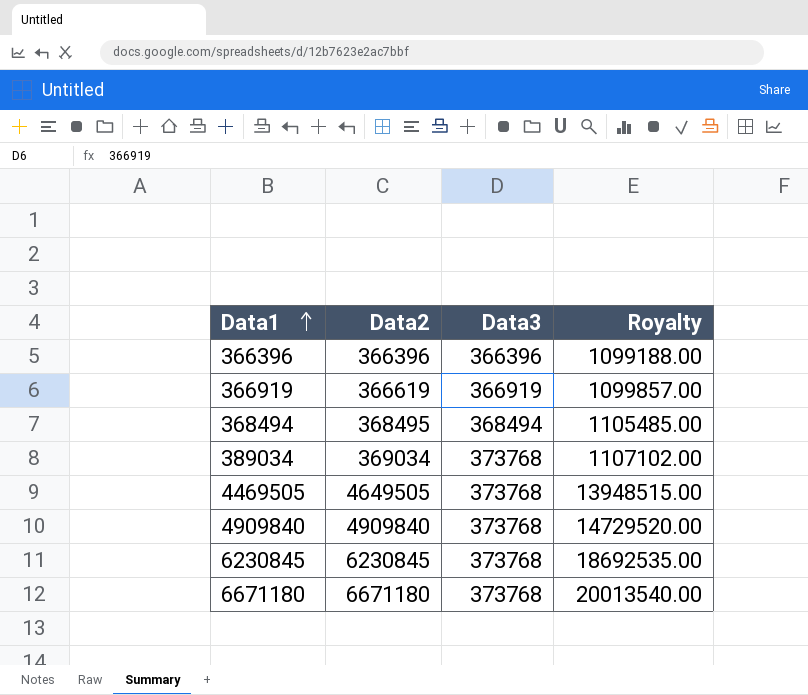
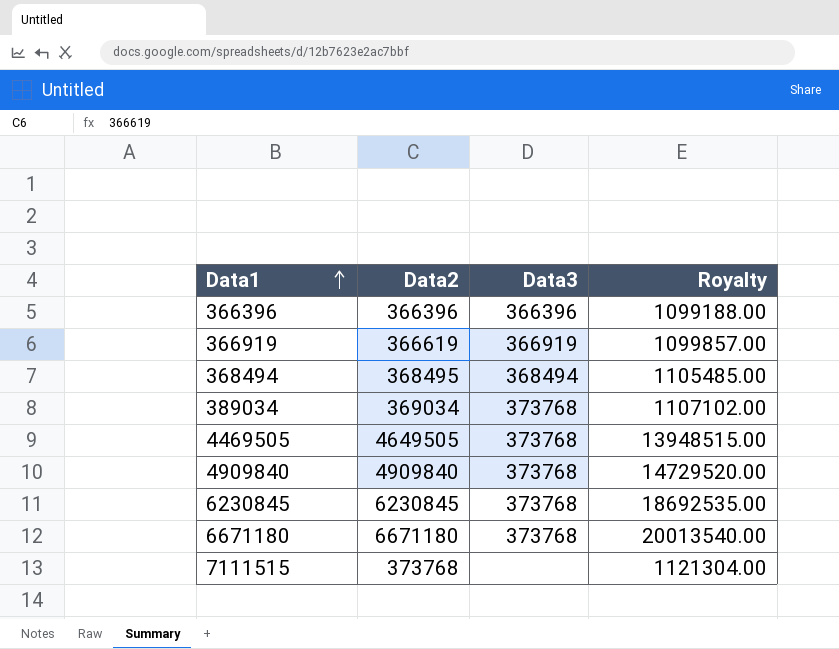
row 7111515: none -> 373768 | none | 1121304.00

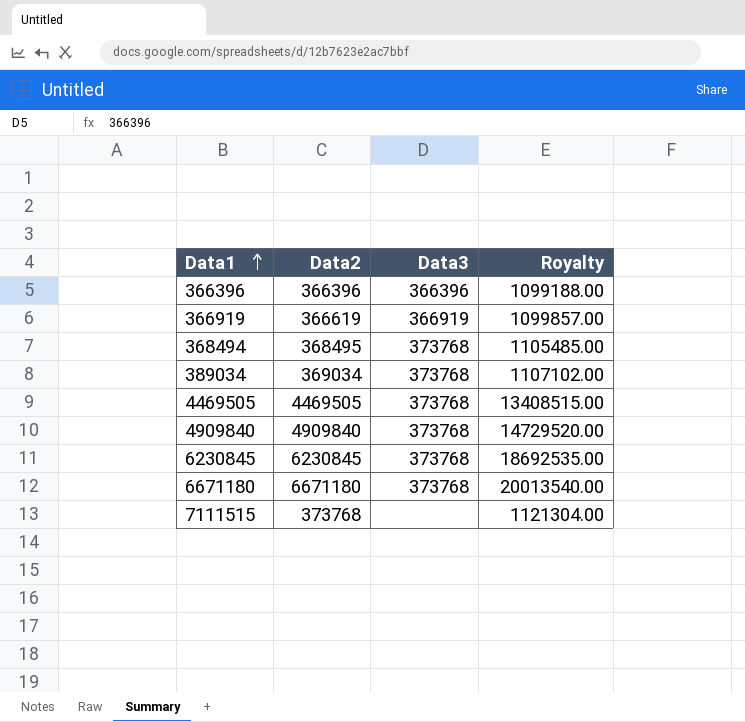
368494 | Data3: 368494 -> 373768
4469505 | Data2: 4649505 -> 4469505
4469505 | Royalty: 13948515.00 -> 13408515.00

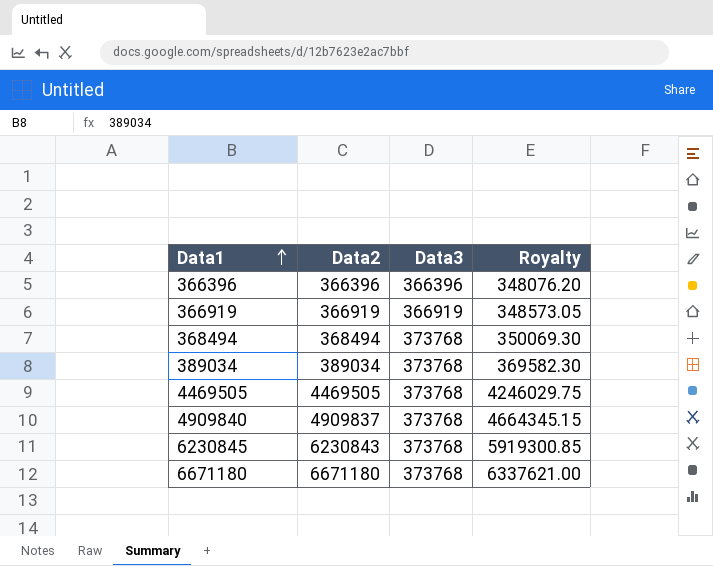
column Royalty | formula: [Data2] * 3 -> [Data2] * 0.95
row 7111515: 373768 | none | 1121304.00 -> none
366919 | Data2: 366619 -> 366919
368494 | Data2: 368495 -> 368494
389034 | Data2: 369034 -> 389034
4909840 | Data2: 4909840 -> 4909837
6230845 | Data2: 6230845 -> 6230843

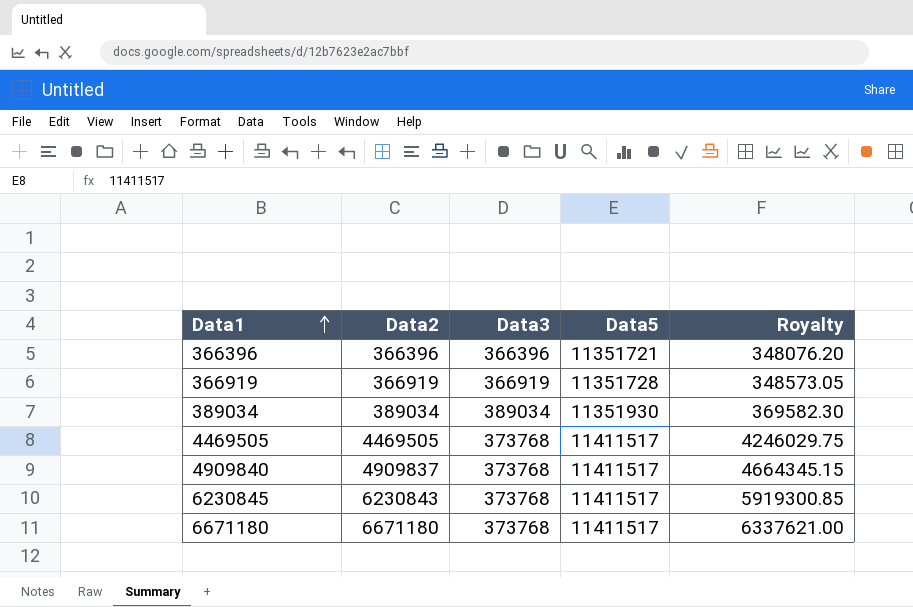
column Data5 | position: none -> 4
row 368494: 368494 | 373768 | 350069.30 -> none
389034 | Data3: 373768 -> 389034

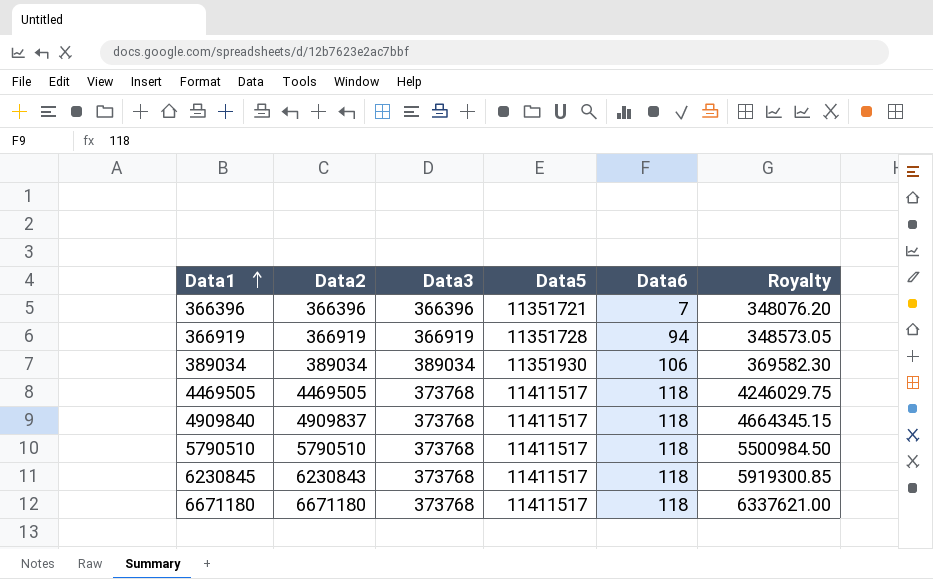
column Data6 | position: none -> 5
row 5790510: none -> 5790510 | 373768 | 11411517 | 118 | 5500984.50

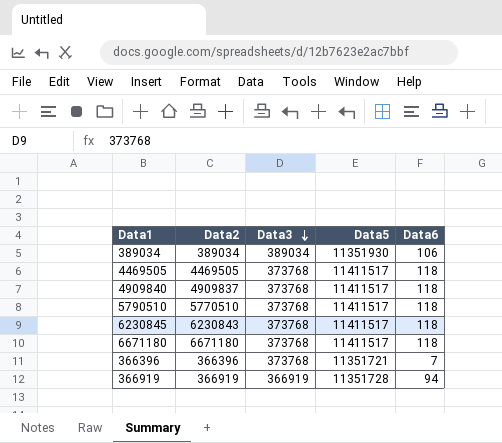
row order: Data1 ascending -> Data3 descending
column Royalty | formula: [Data2] * 0.95 -> none
5790510 | Data2: 5790510 -> 5770510
366396 | Data3: 366396 -> 373768

